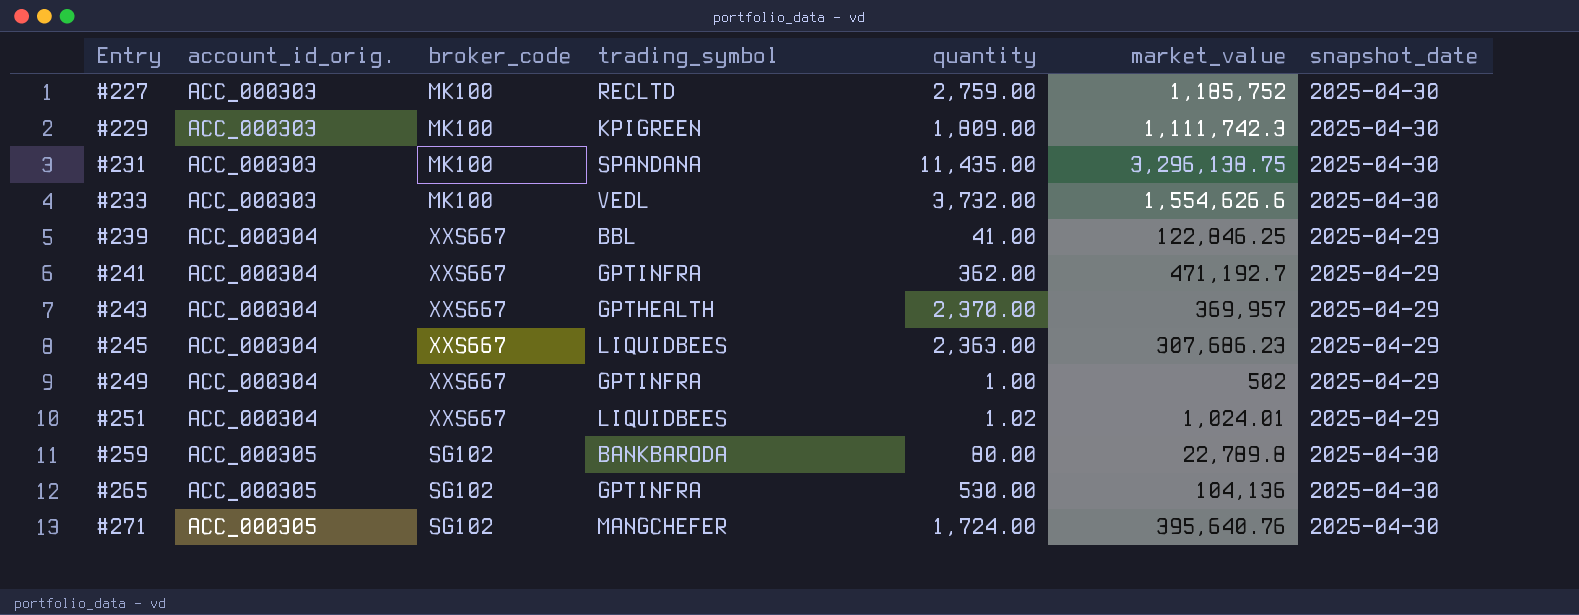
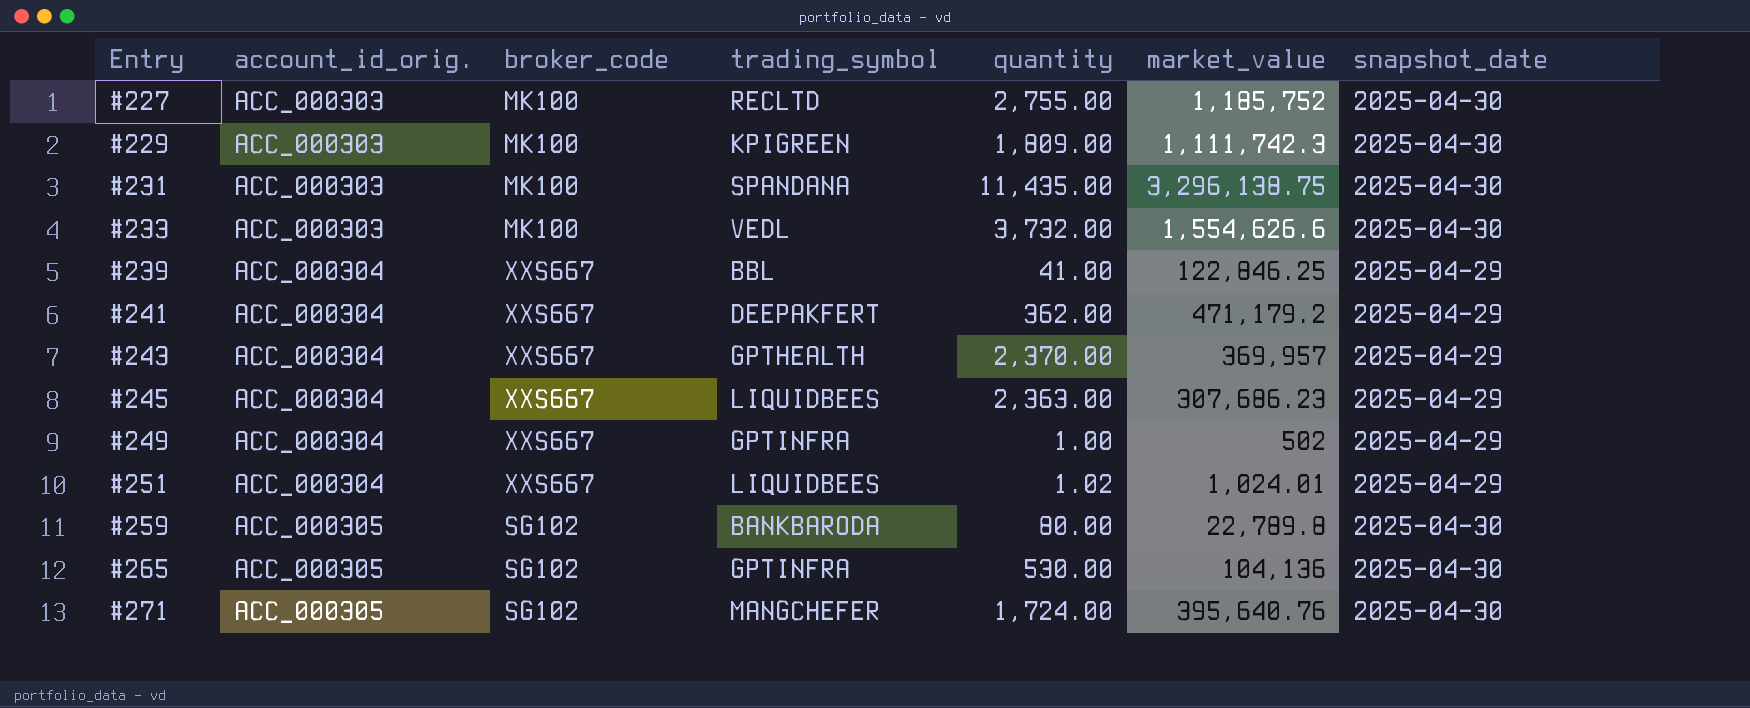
#227 | quantity: 2,759.00 -> 2,755.00
#241 | trading_symbol: GPTINFRA -> DEEPAKFERT
#241 | market_value: 471,192.7 -> 471,179.2

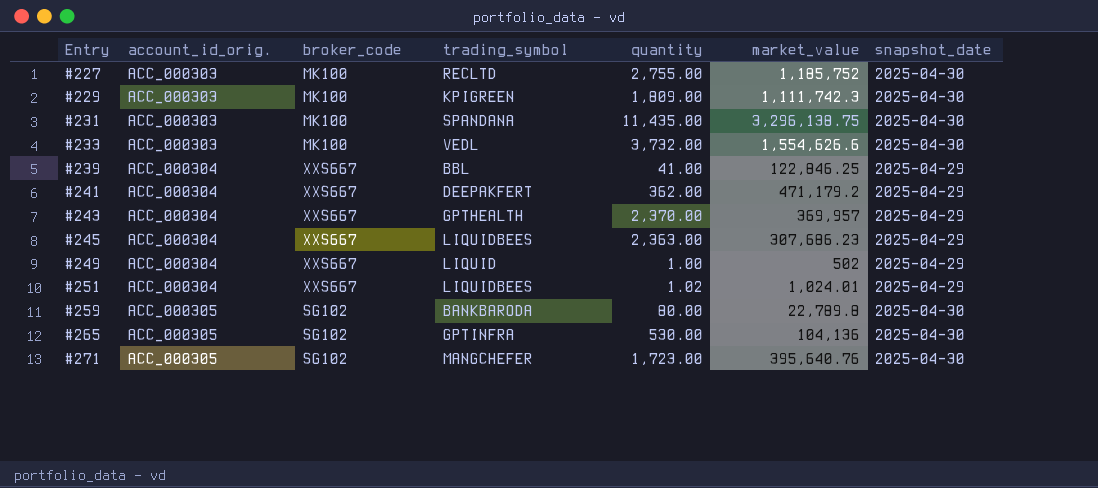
#249 | trading_symbol: GPTINFRA -> LIQUID
#271 | quantity: 1,724.00 -> 1,723.00

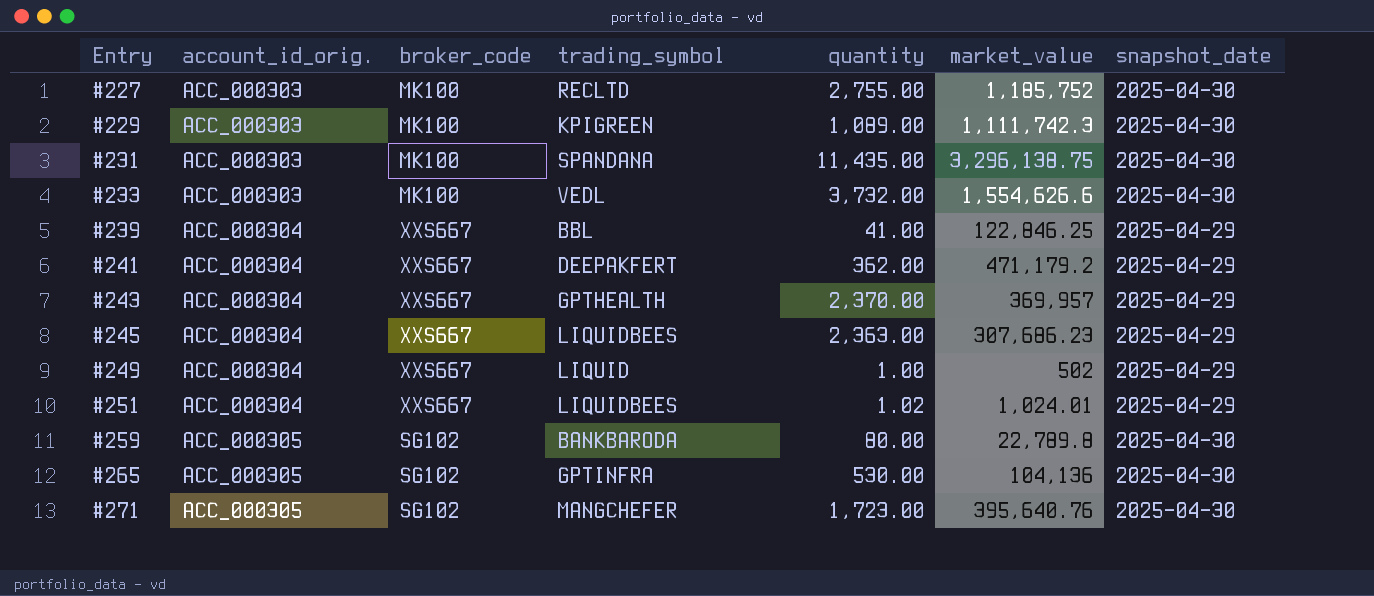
#229 | quantity: 1,809.00 -> 1,089.00

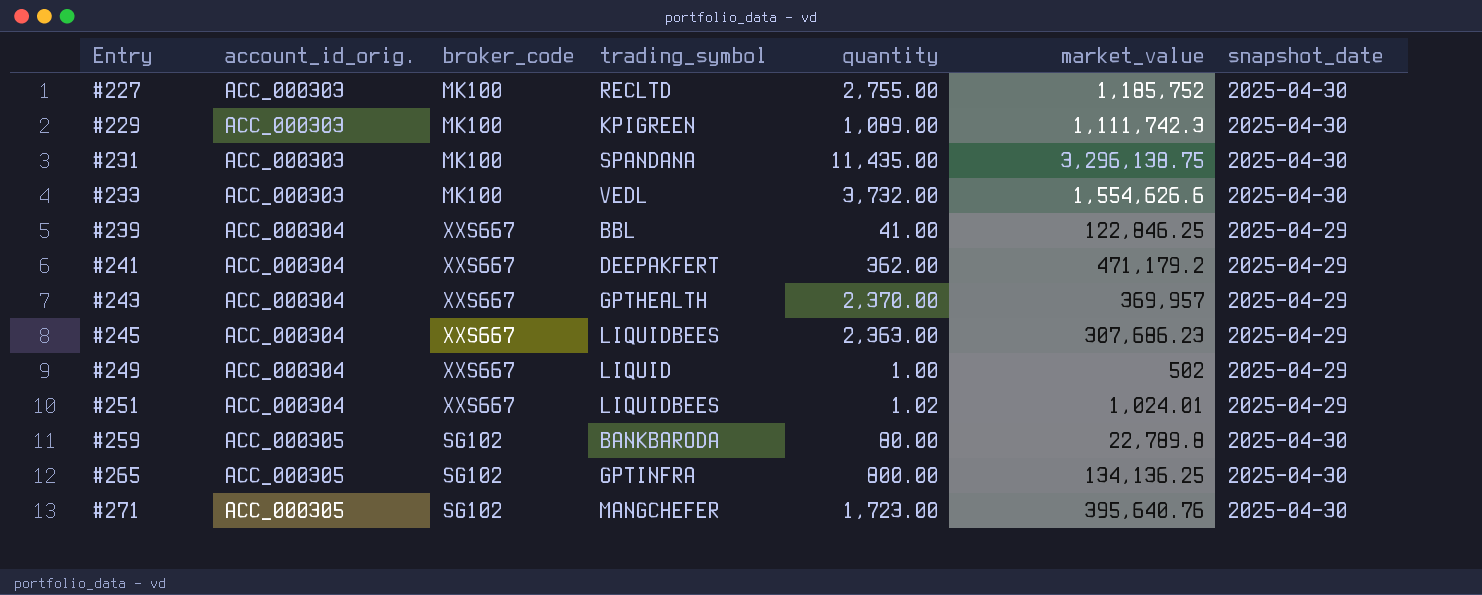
#265 | quantity: 530.00 -> 800.00
#265 | market_value: 104,136 -> 134,136.25

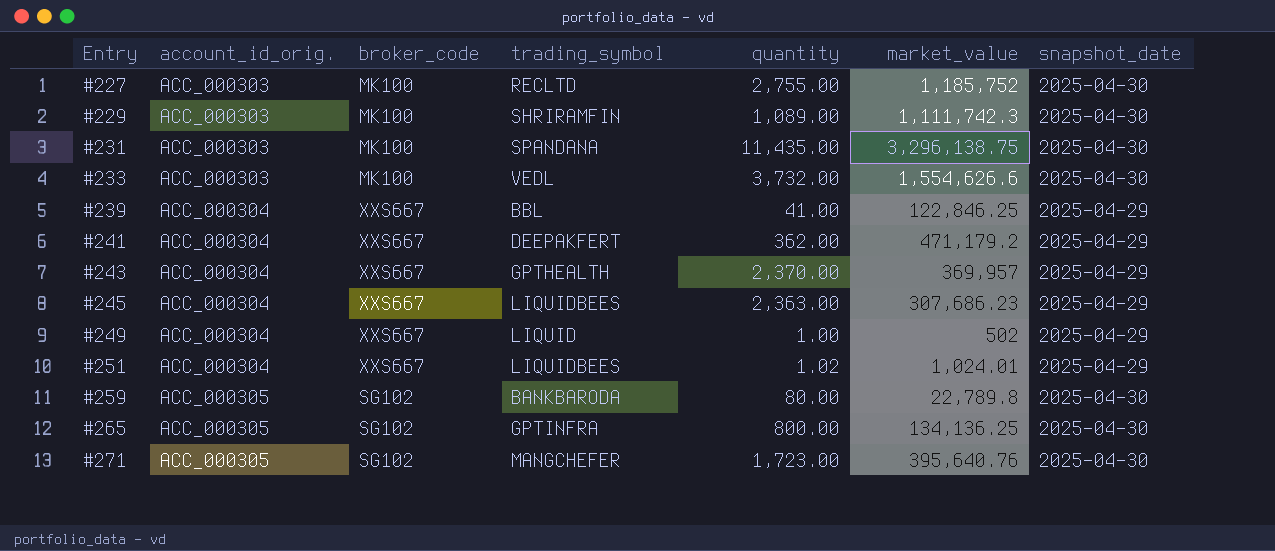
#229 | trading_symbol: KPIGREEN -> SHRIRAMFIN

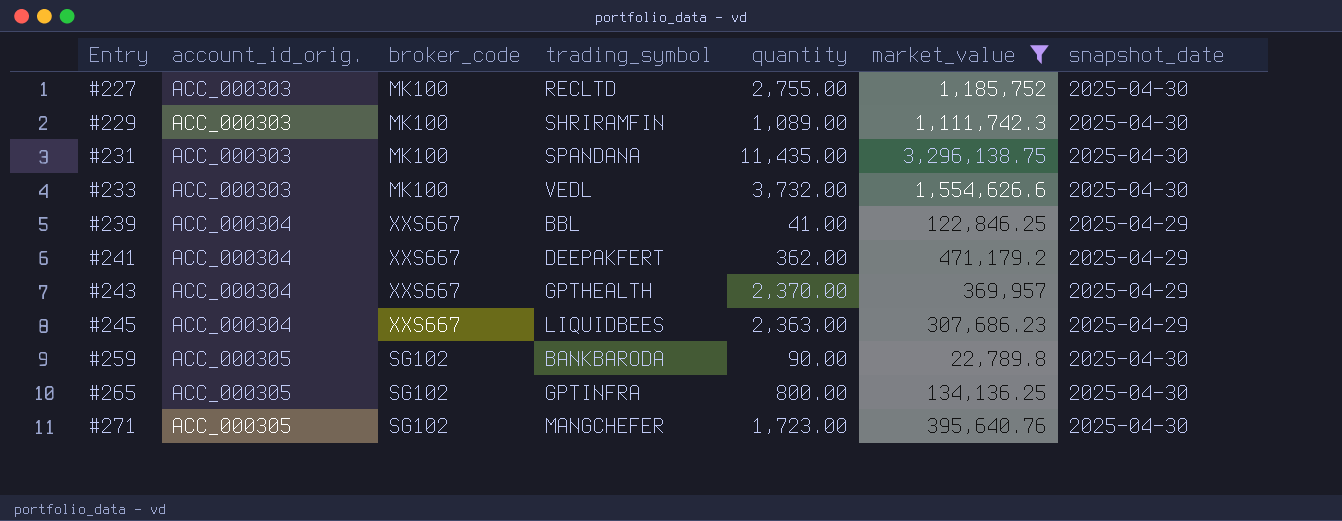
filter: none -> market_value >= 22,789.8
#259 | quantity: 80.00 -> 90.00

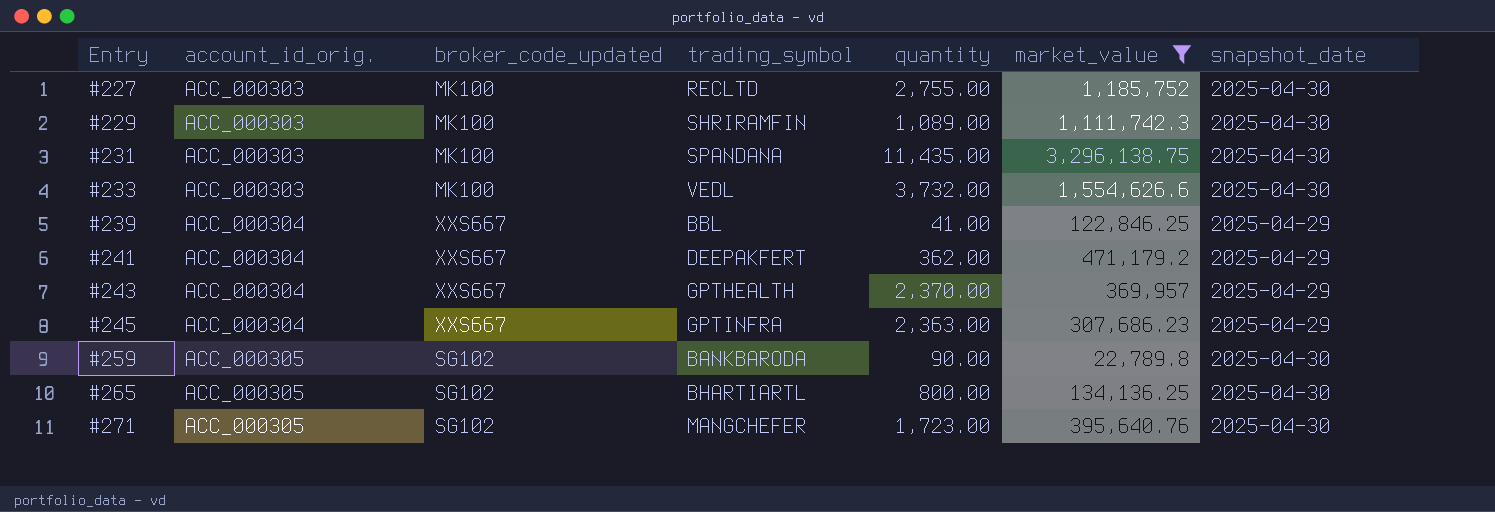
column name: broker_code -> broker_code_updated
#245 | trading_symbol: LIQUIDBEES -> GPTINFRA
#265 | trading_symbol: GPTINFRA -> BHARTIARTL

